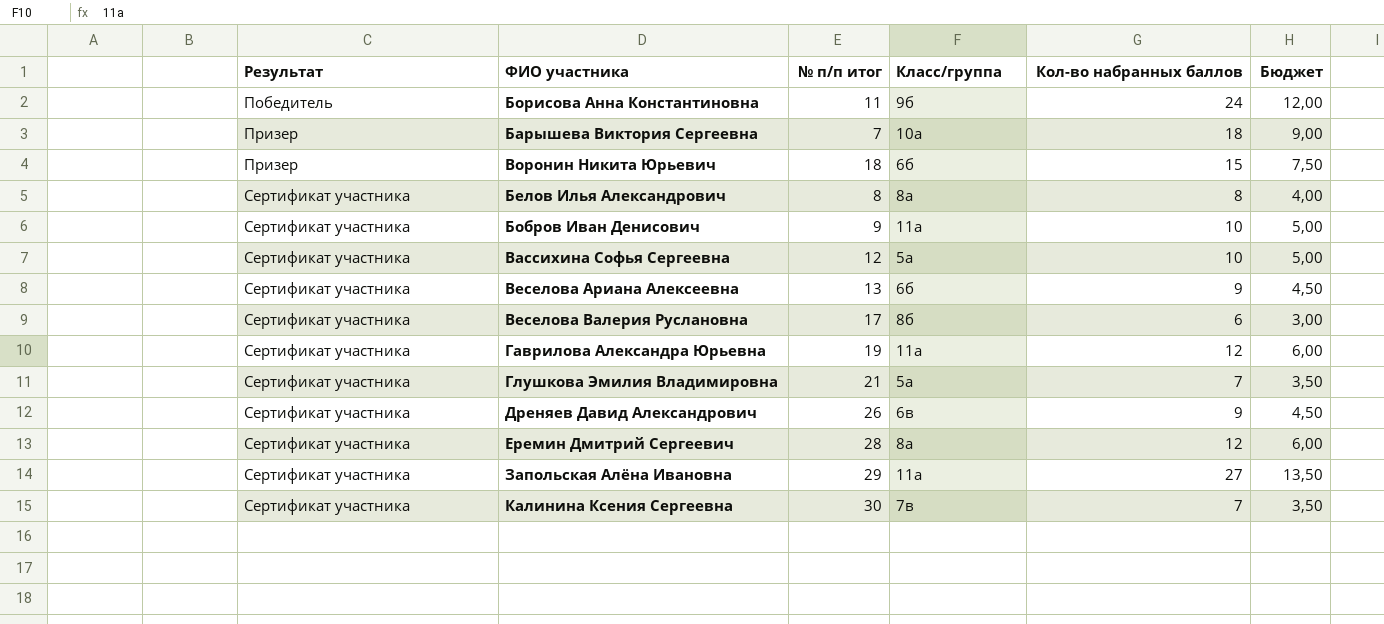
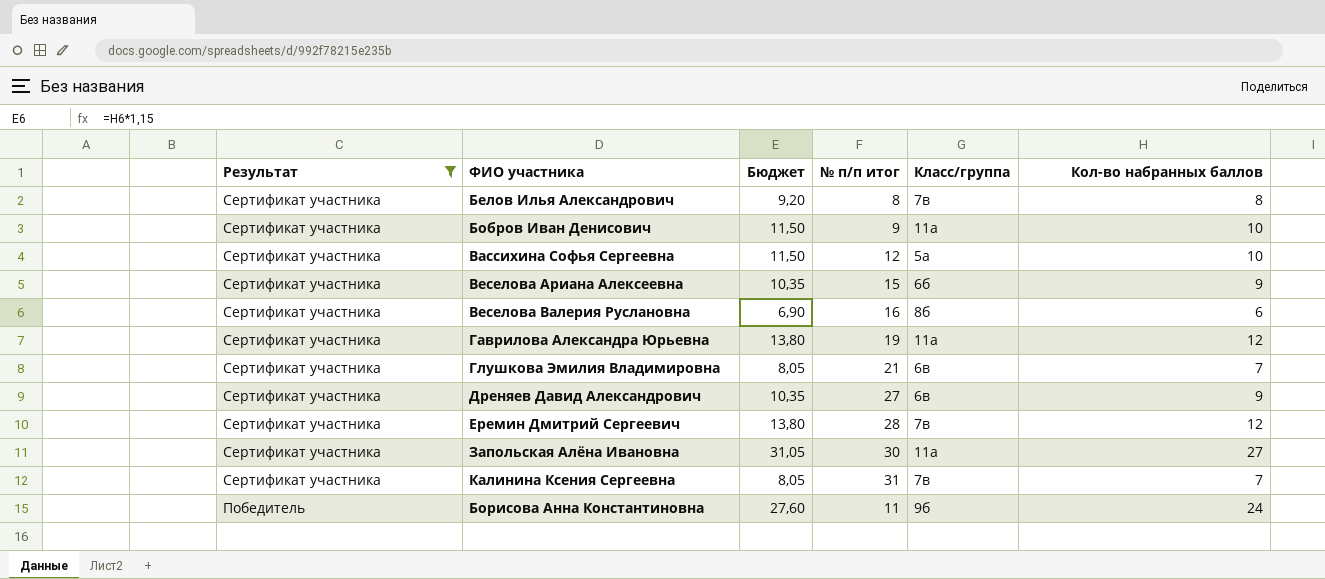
filter: none -> Результат != Призер
row order: Результат ascending -> Результат descending
column Бюджет | formula: [Кол-во набранных баллов] * 0,5 -> [Кол-во набранных баллов] * 1,15
column Бюджет | position: 6 -> 3
Белов Илья Александрович | Класс/группа: 8а -> 7в
Веселова Ариана Алексеевна | № п/п итог: 13 -> 15
Веселова Валерия Руслановна | № п/п итог: 17 -> 16
Глушкова Эмилия Владимировна | Класс/группа: 5а -> 6в
Дреняев Давид Александрович | № п/п итог: 26 -> 27
Еремин Дмитрий Сергеевич | Класс/группа: 8а -> 7в
Запольская Алёна Ивановна | № п/п итог: 29 -> 30
Калинина Ксения Сергеевна | № п/п итог: 30 -> 31

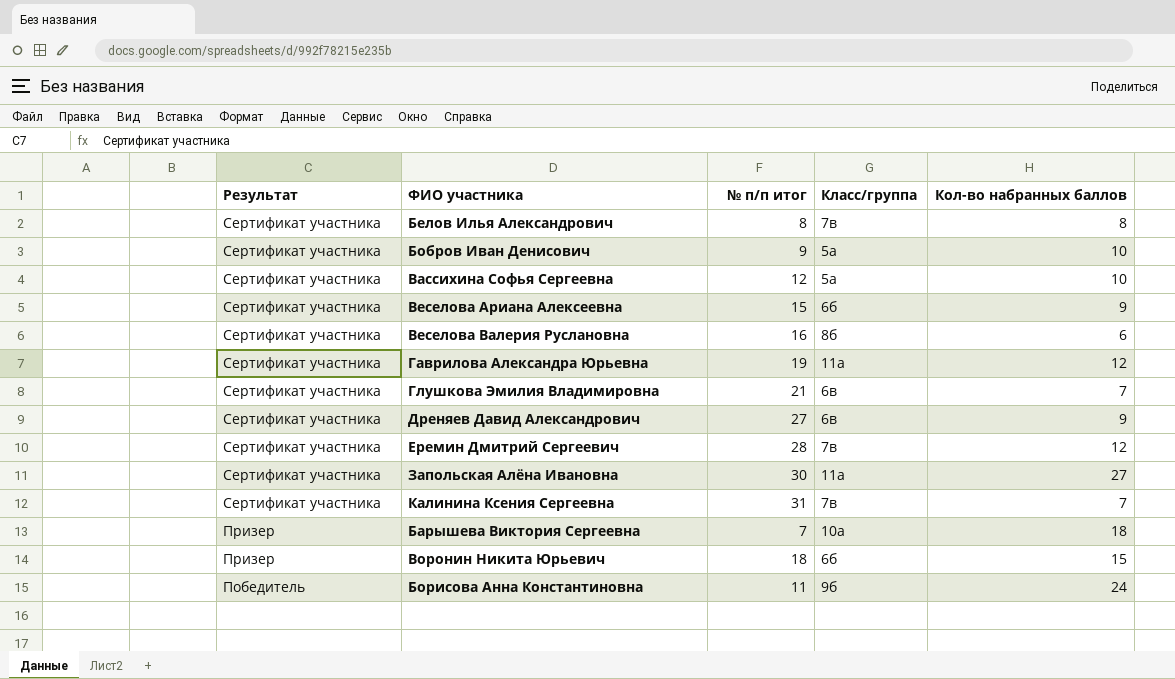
filter: Результат != Призер -> none
column Бюджет | formula: [Кол-во набранных баллов] * 1,15 -> none
Бобров Иван Денисович | Класс/группа: 11а -> 5а

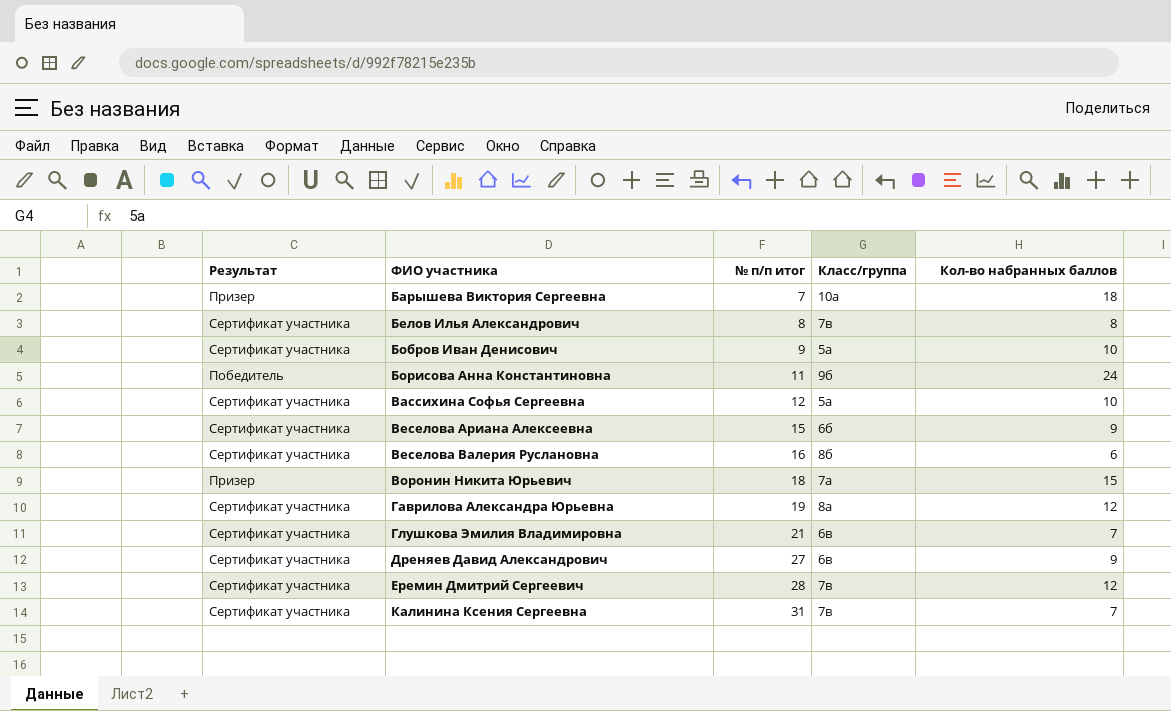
row order: Результат descending -> ФИО участника ascending
row Запольская Алёна Ивановна: Сертификат участника | 30 | 11а | 27 -> none
Воронин Никита Юрьевич | Класс/группа: 6б -> 7а
Гаврилова Александра Юрьевна | Класс/группа: 11а -> 8а

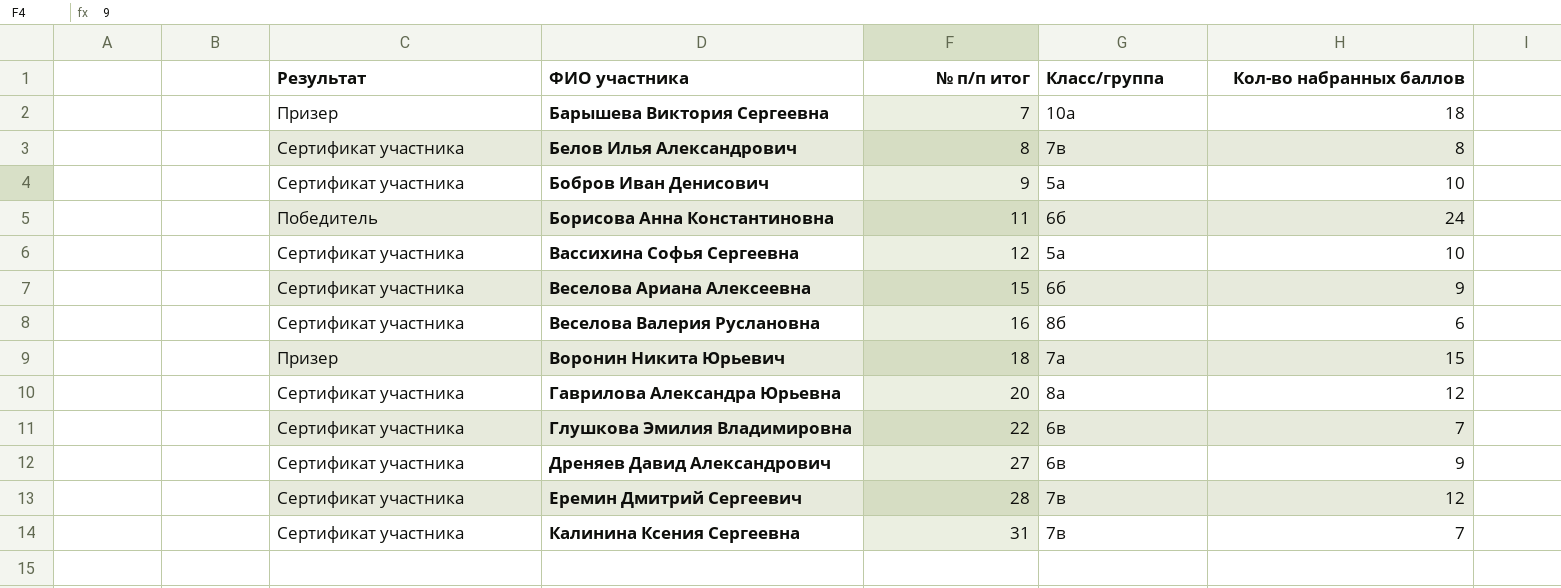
Борисова Анна Константиновна | Класс/группа: 9б -> 6б
Гаврилова Александра Юрьевна | № п/п итог: 19 -> 20
Глушкова Эмилия Владимировна | № п/п итог: 21 -> 22

